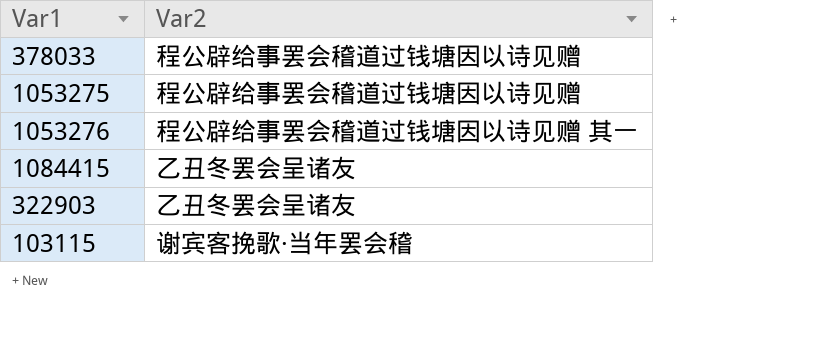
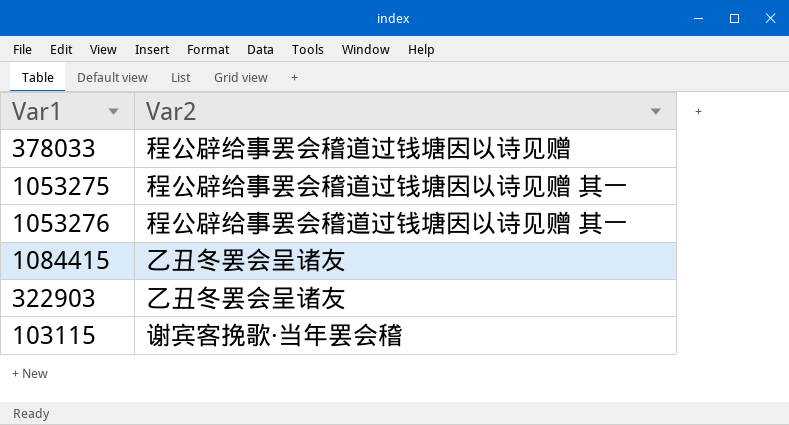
1053275 | Var2: 程公辟给事罢会稽道过钱塘因以诗见赠 -> 程公辟给事罢会稽道过钱塘因以诗见赠 其一

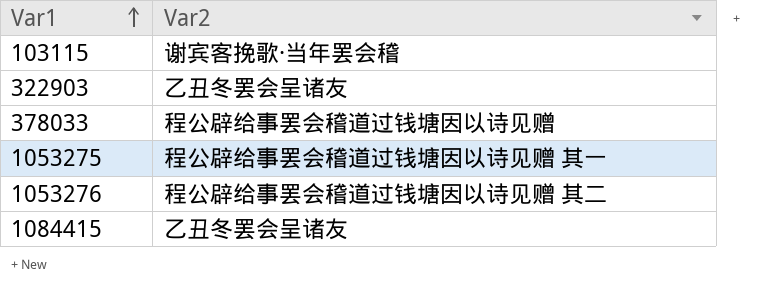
row order: none -> Var1 ascending
1053276 | Var2: 程公辟给事罢会稽道过钱塘因以诗见赠 其一 -> 程公辟给事罢会稽道过钱塘因以诗见赠 其二

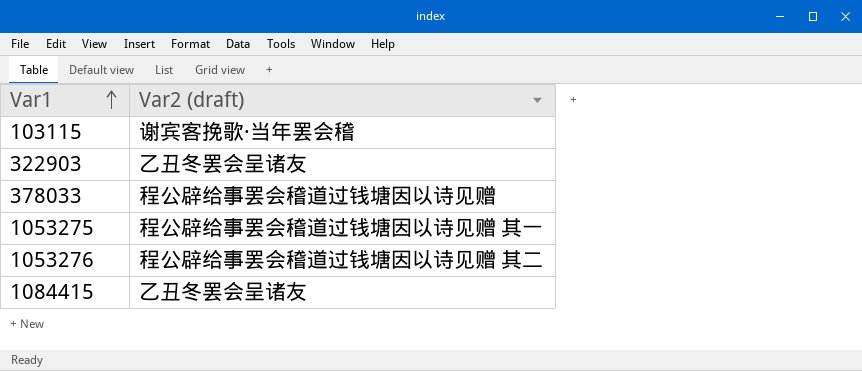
column name: Var2 -> Var2 (draft)

